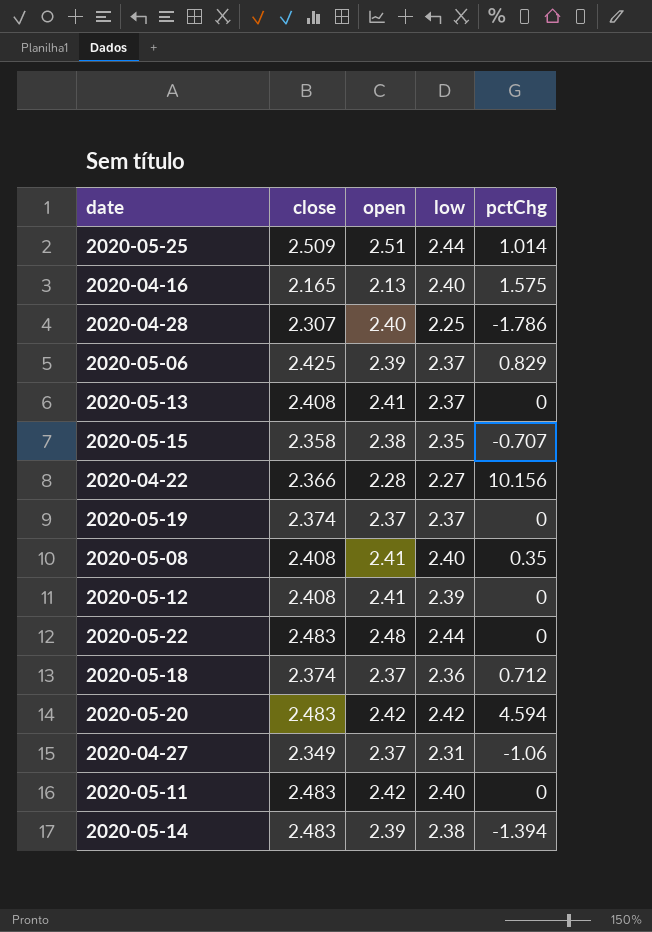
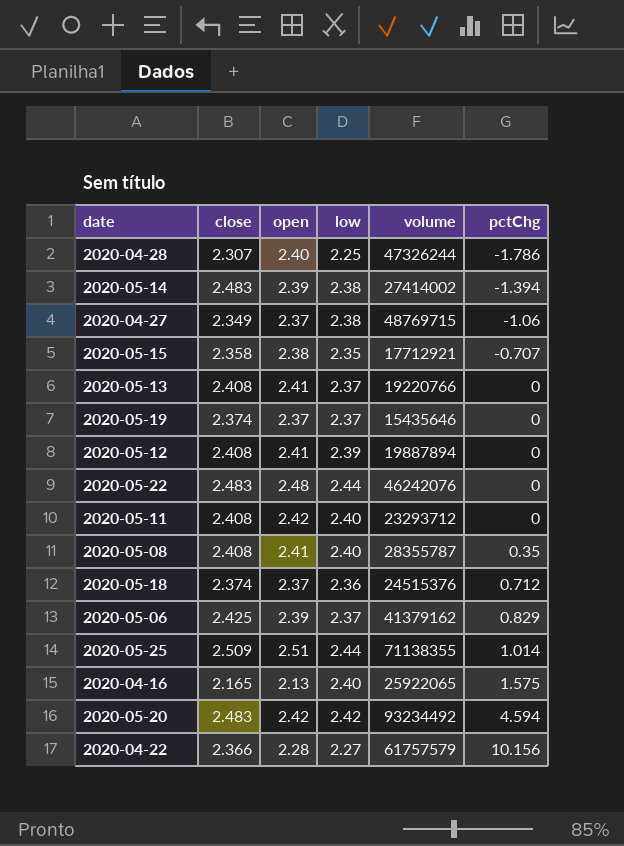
row order: none -> pctChg ascending
column volume | position: none -> 5
2020-04-27 | low: 2.31 -> 2.38
2020-05-11 | close: 2.483 -> 2.408

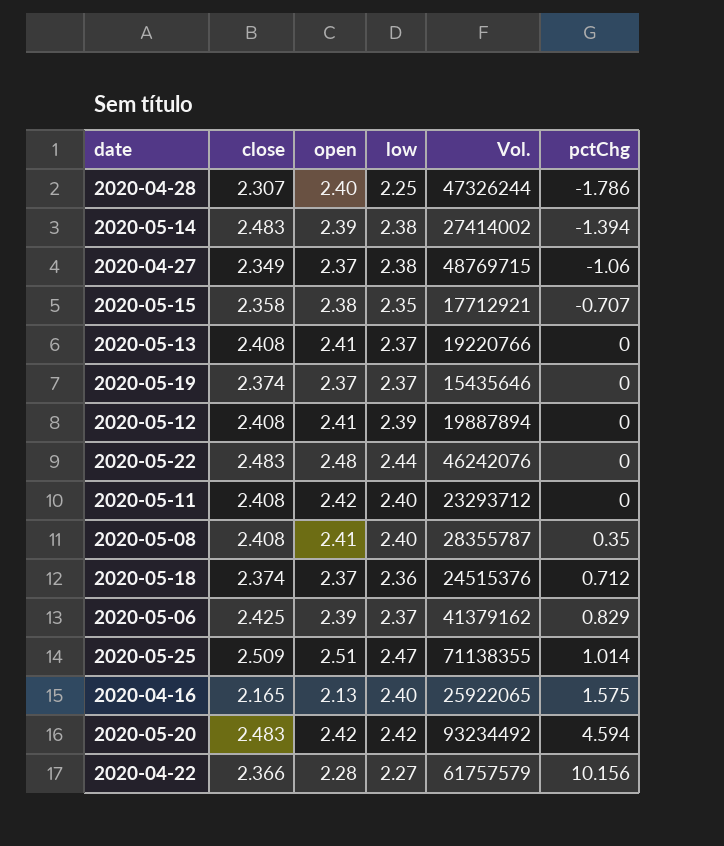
column name: volume -> Vol.
2020-05-25 | low: 2.44 -> 2.47

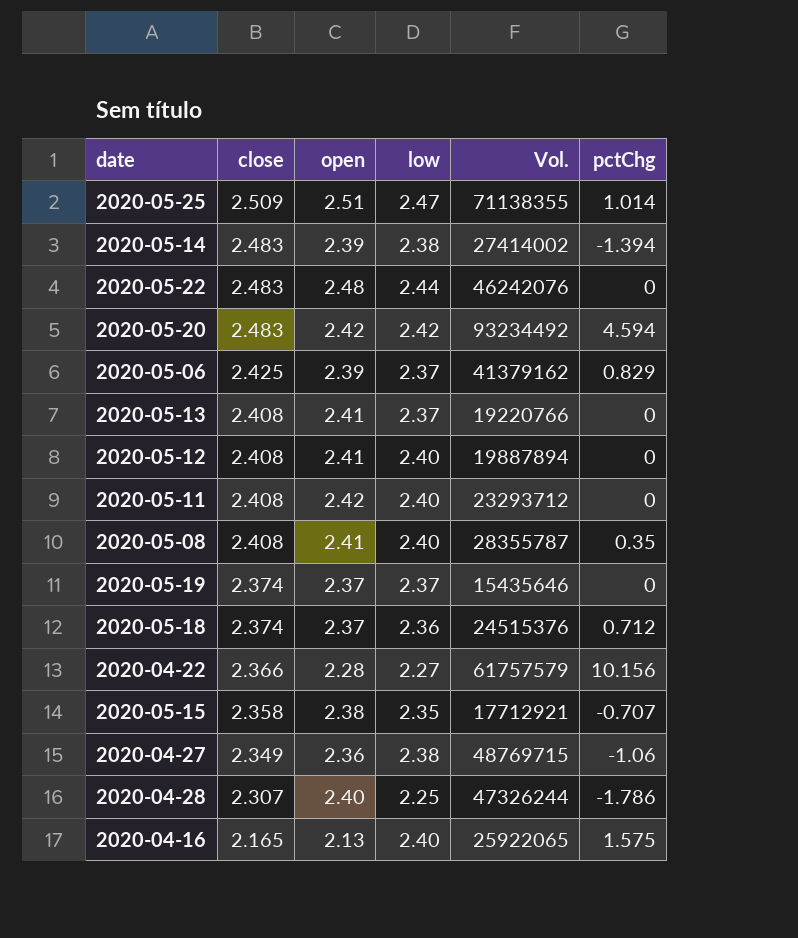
row order: pctChg ascending -> close descending
2020-05-12 | low: 2.39 -> 2.40
2020-04-27 | open: 2.37 -> 2.36

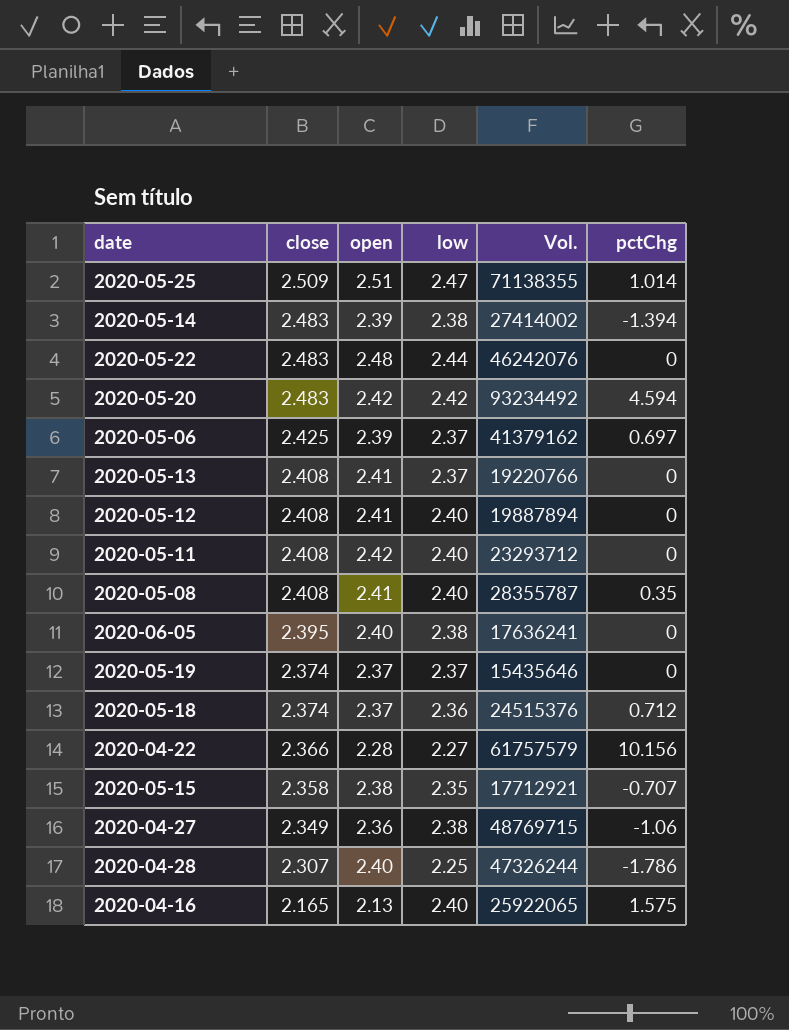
2020-05-06 | pctChg: 0.829 -> 0.697
row 2020-06-05: none -> 2.395 | 2.40 | 2.38 | 17636241 | 0

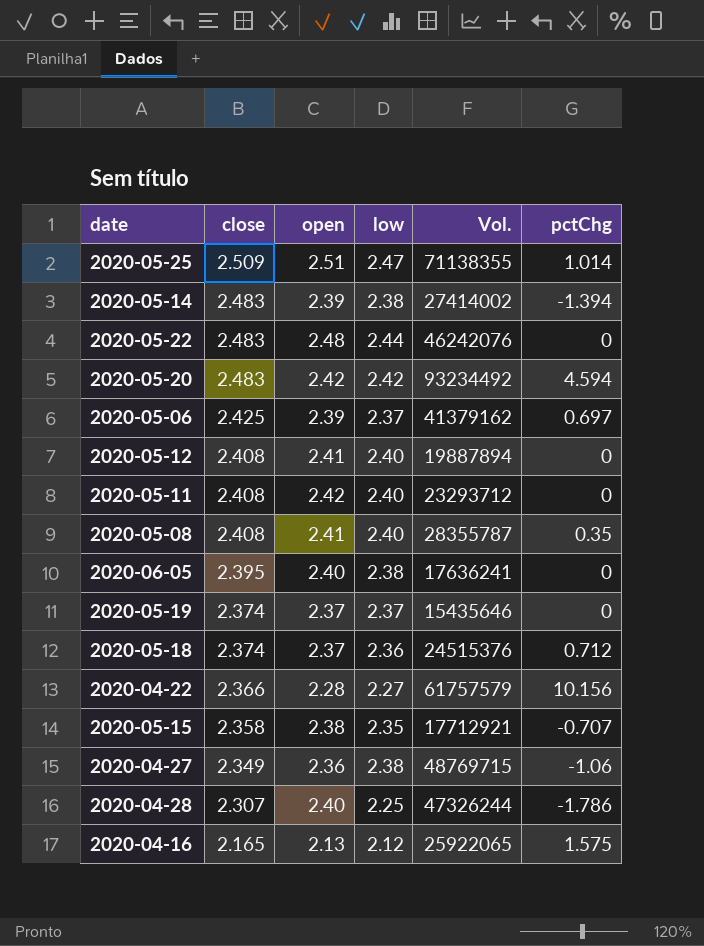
row 2020-05-13: 2.408 | 2.41 | 2.37 | 19220766 | 0 -> none
2020-04-16 | low: 2.40 -> 2.12

